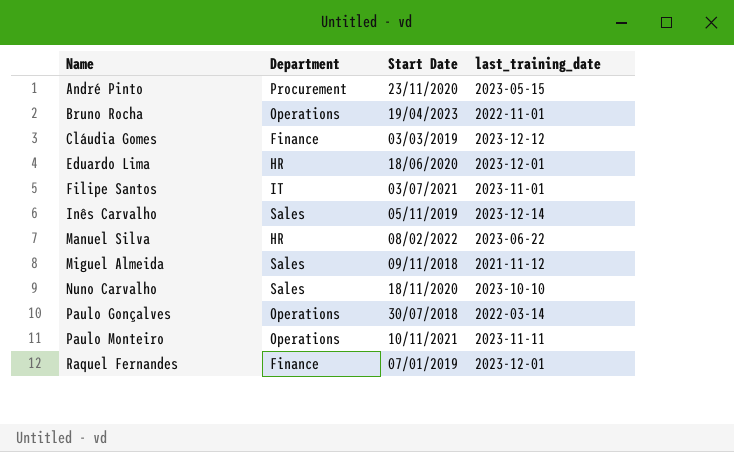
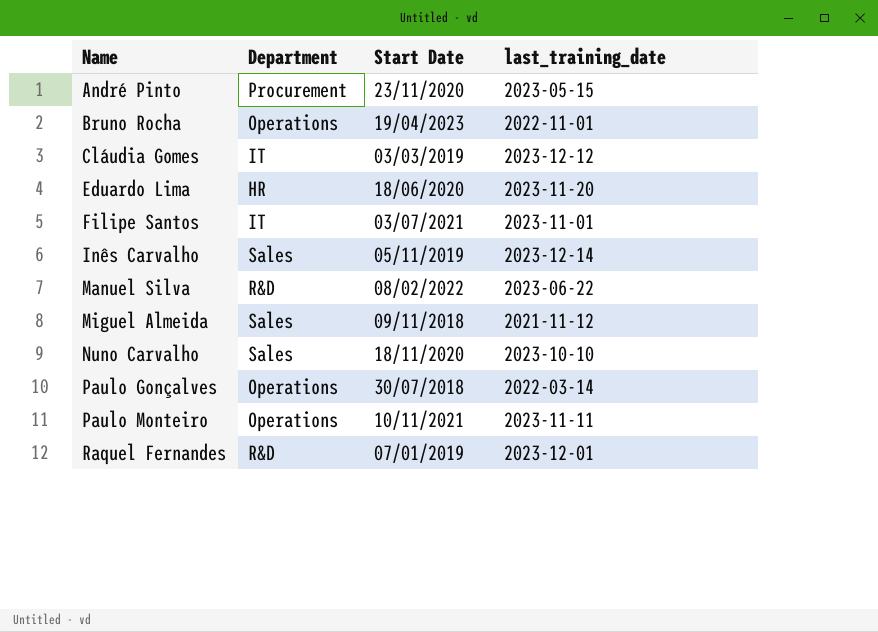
Cláudia Gomes | Department: Finance -> IT
Eduardo Lima | last_training_date: 2023-12-01 -> 2023-11-20
Manuel Silva | Department: HR -> R&D
Raquel Fernandes | Department: Finance -> R&D

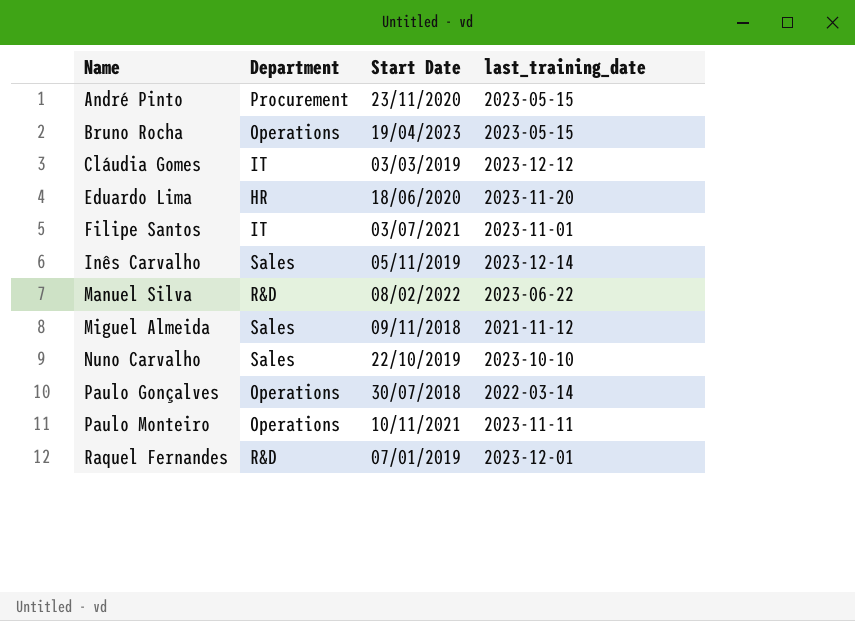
Bruno Rocha | last_training_date: 2022-11-01 -> 2023-05-15
Nuno Carvalho | Start Date: 18/11/2020 -> 22/10/2019

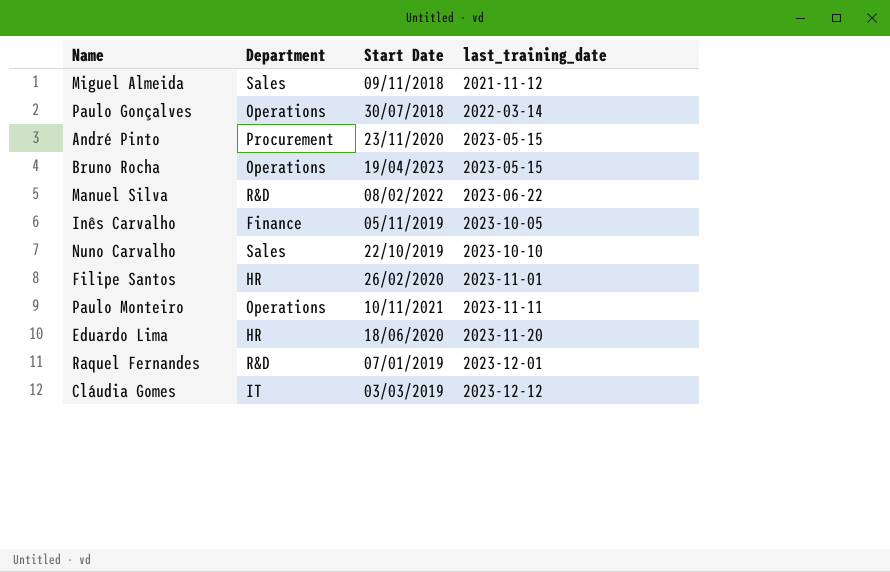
row order: Name ascending -> last_training_date ascending
Inês Carvalho | Department: Sales -> Finance
Inês Carvalho | last_training_date: 2023-12-14 -> 2023-10-05
Filipe Santos | Department: IT -> HR
Filipe Santos | Start Date: 03/07/2021 -> 26/02/2020

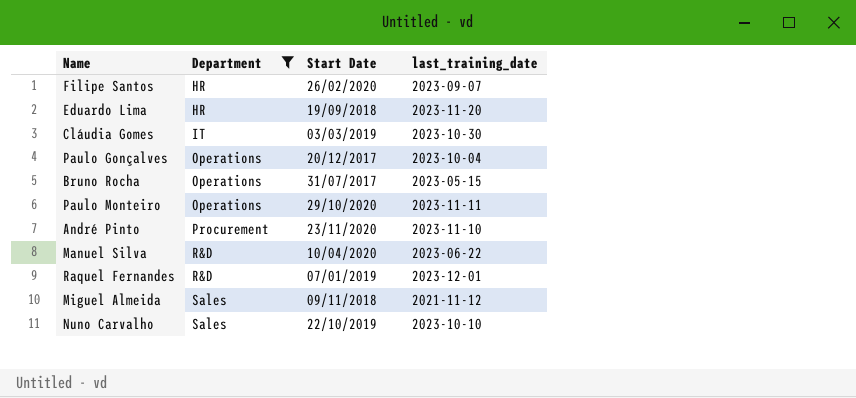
filter: none -> Department != Finance
row order: last_training_date ascending -> Department ascending
Filipe Santos | last_training_date: 2023-11-01 -> 2023-09-07
Eduardo Lima | Start Date: 18/06/2020 -> 19/09/2018
Cláudia Gomes | last_training_date: 2023-12-12 -> 2023-10-30
Paulo Gonçalves | Start Date: 30/07/2018 -> 20/12/2017
Paulo Gonçalves | last_training_date: 2022-03-14 -> 2023-10-04
Bruno Rocha | Start Date: 19/04/2023 -> 31/07/2017
Paulo Monteiro | Start Date: 10/11/2021 -> 29/10/2020
André Pinto | last_training_date: 2023-05-15 -> 2023-11-10
Manuel Silva | Start Date: 08/02/2022 -> 10/04/2020

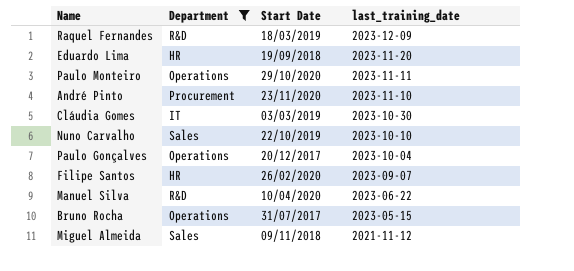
row order: Department ascending -> last_training_date descending
Raquel Fernandes | Start Date: 07/01/2019 -> 18/03/2019
Raquel Fernandes | last_training_date: 2023-12-01 -> 2023-12-09

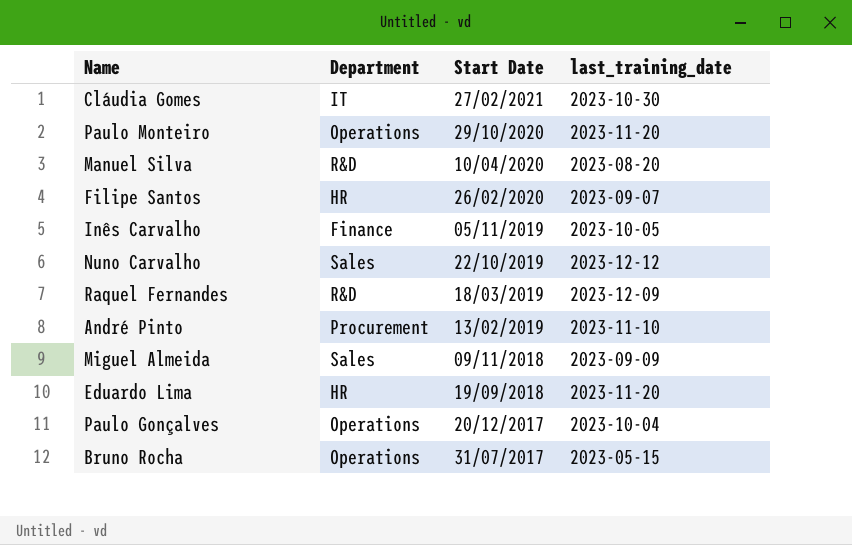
filter: Department != Finance -> none
row order: last_training_date descending -> Start Date descending
Cláudia Gomes | Start Date: 03/03/2019 -> 27/02/2021
Paulo Monteiro | last_training_date: 2023-11-11 -> 2023-11-20
Manuel Silva | last_training_date: 2023-06-22 -> 2023-08-20
Nuno Carvalho | last_training_date: 2023-10-10 -> 2023-12-12
André Pinto | Start Date: 23/11/2020 -> 13/02/2019
Miguel Almeida | last_training_date: 2021-11-12 -> 2023-09-09

